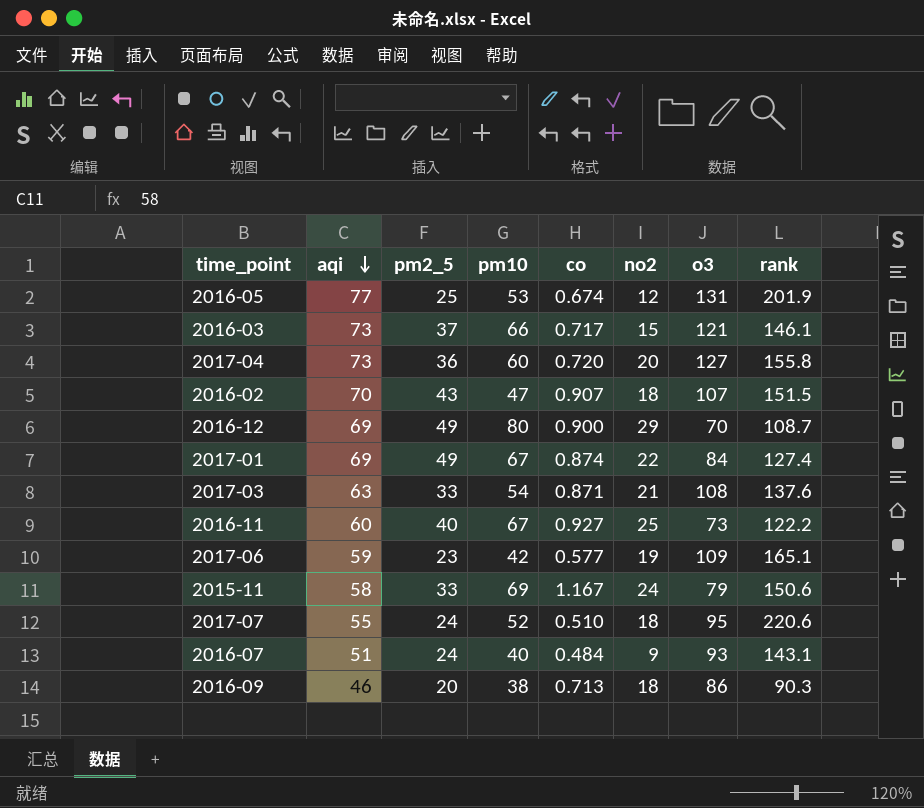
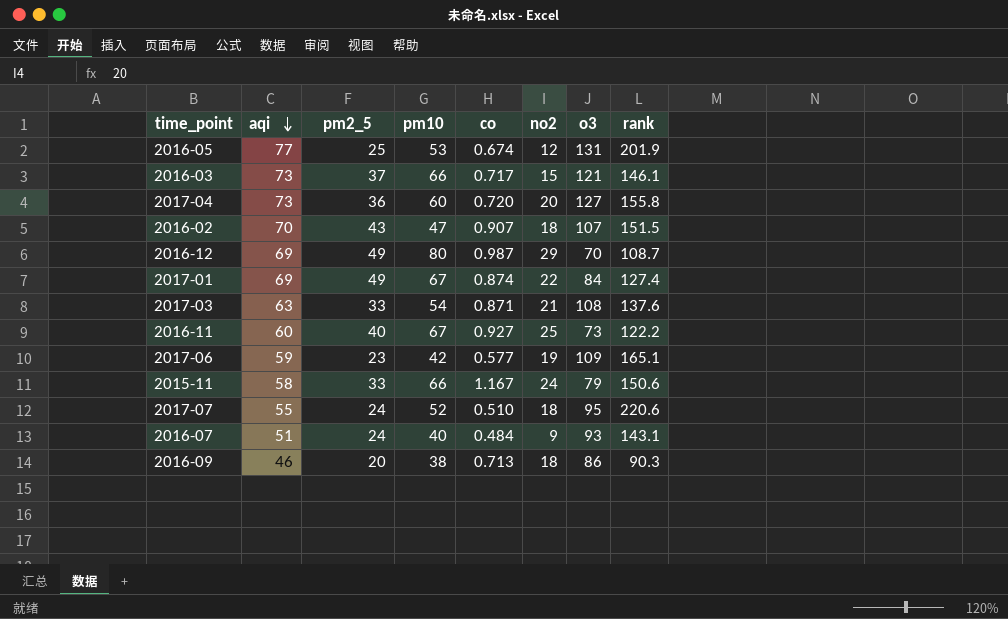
2016-12 | co: 0.900 -> 0.987
2015-11 | pm10: 69 -> 66

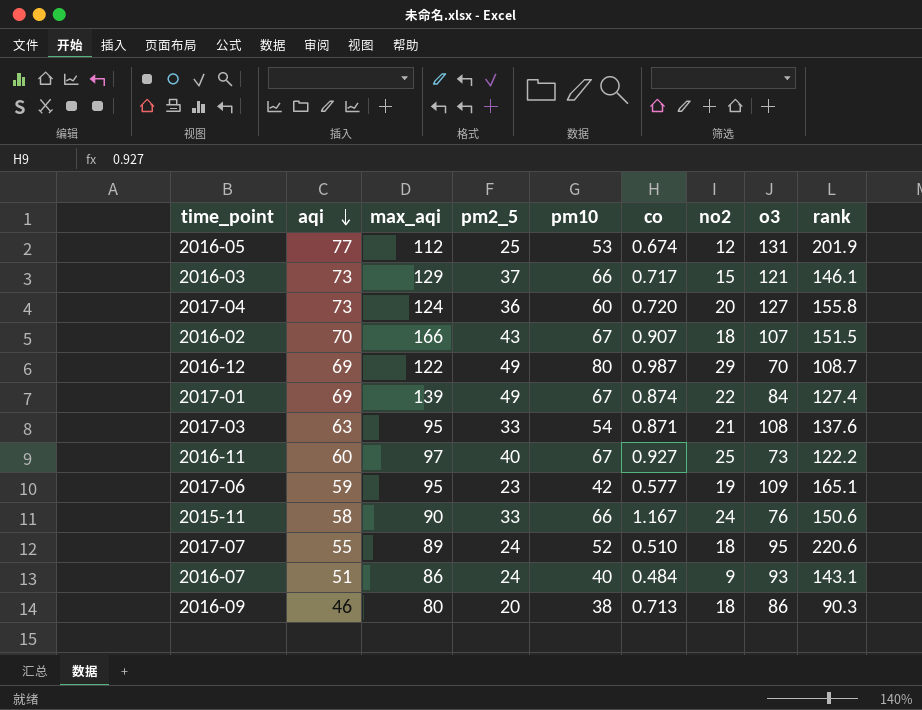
column max_aqi | position: none -> 3
2016-02 | pm10: 47 -> 67
2015-11 | o3: 79 -> 76

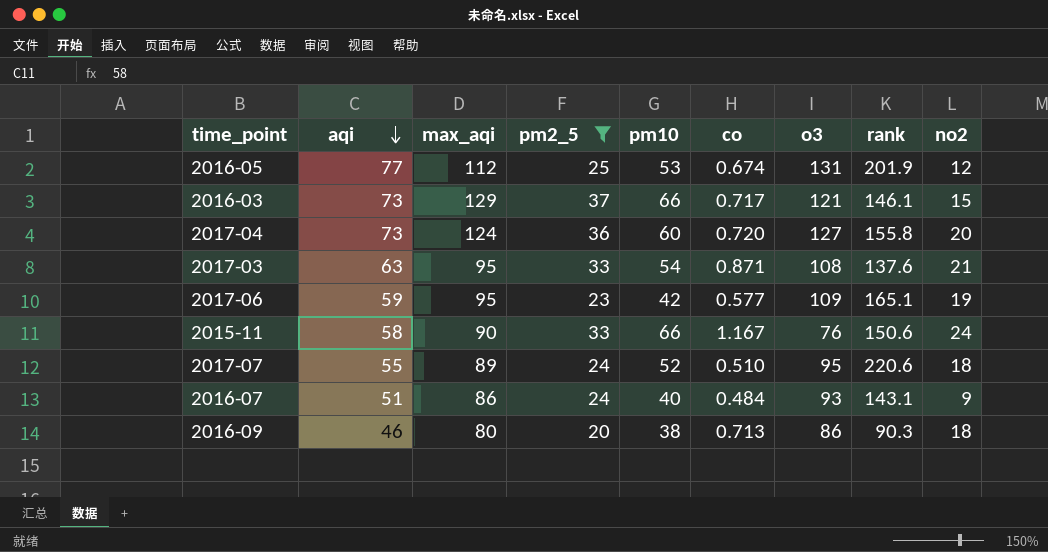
filter: none -> pm2_5 <= 37
column no2 | position: 7 -> 9

